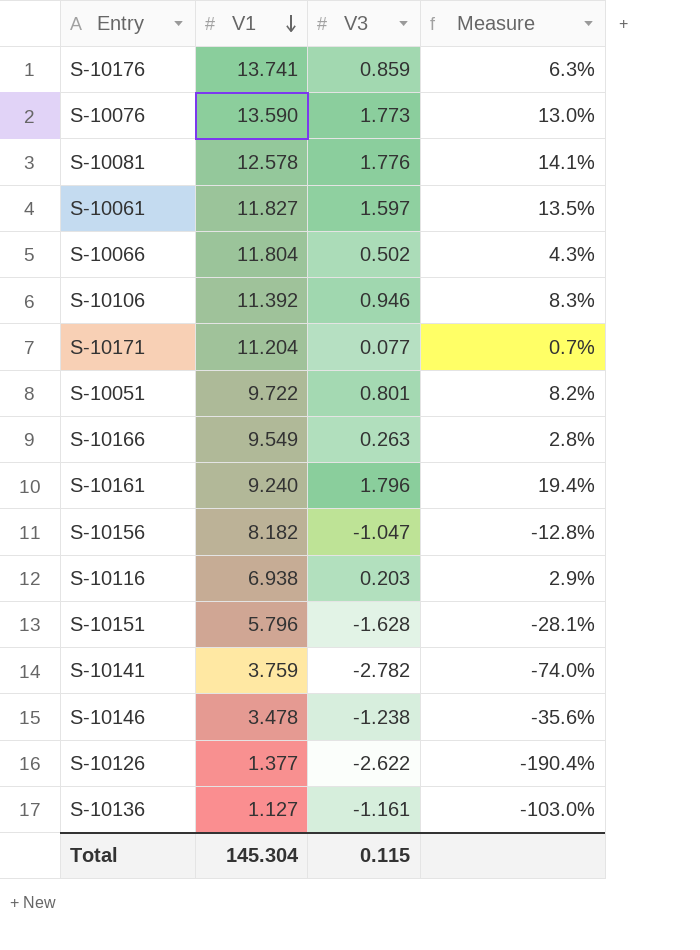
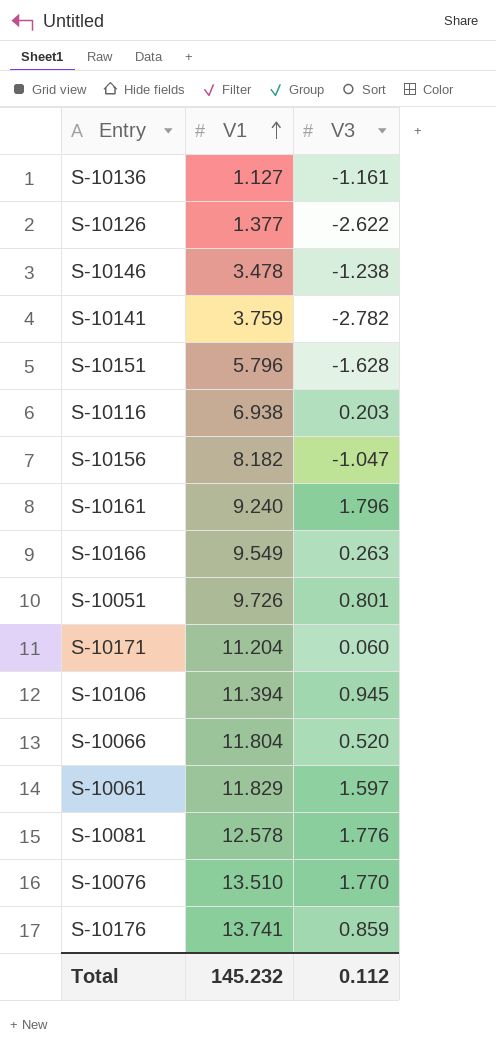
row order: V1 descending -> V1 ascending
column Measure | formula: [V3] / [V1] -> none
S-10051 | V1: 9.722 -> 9.726
S-10171 | V3: 0.077 -> 0.060
S-10106 | V1: 11.392 -> 11.394
S-10106 | V3: 0.946 -> 0.945
S-10066 | V3: 0.502 -> 0.520
S-10061 | V1: 11.827 -> 11.829
S-10076 | V1: 13.590 -> 13.510
S-10076 | V3: 1.773 -> 1.770
Total | V1: 145.304 -> 145.232
Total | V3: 0.115 -> 0.112

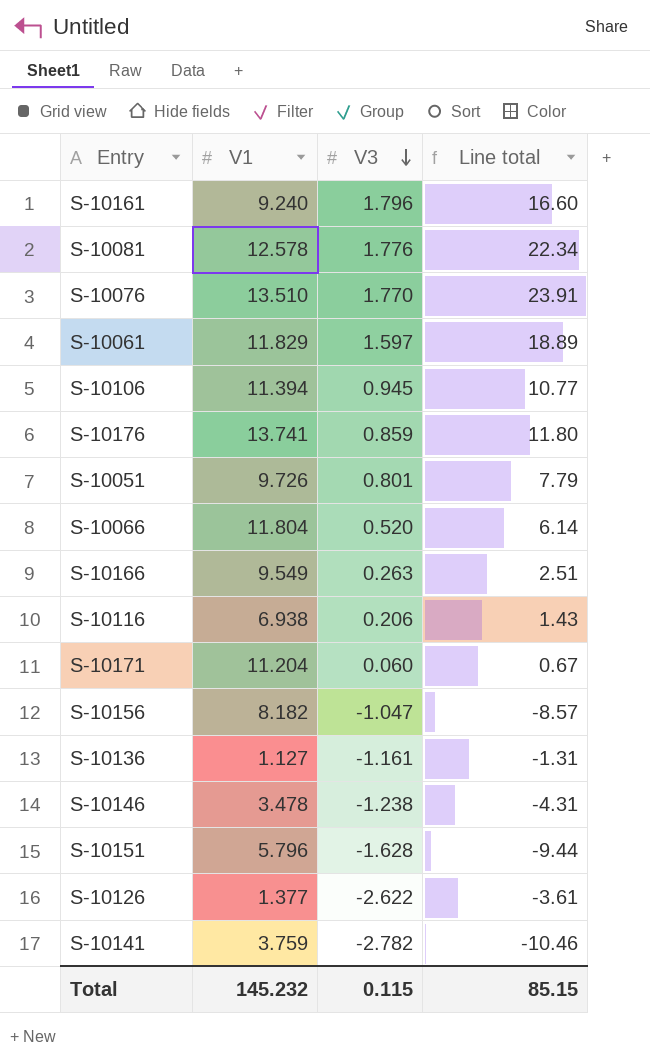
row order: V1 ascending -> V3 descending
column Line total | formula: none -> [V1] * [V3]
S-10116 | V3: 0.203 -> 0.206
Total | V3: 0.112 -> 0.115

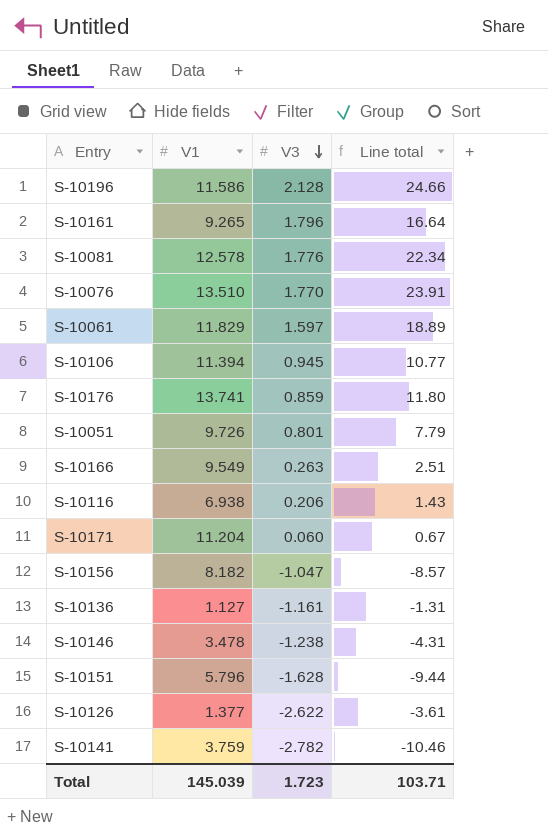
row S-10066: 11.804 | 0.520 | 6.14 -> none
row S-10196: none -> 11.586 | 2.128 | 24.66
S-10161 | V1: 9.240 -> 9.265
S-10161 | Line total: 16.60 -> 16.64
Total | V1: 145.232 -> 145.039
Total | V3: 0.115 -> 1.723
Total | Line total: 85.15 -> 103.71

